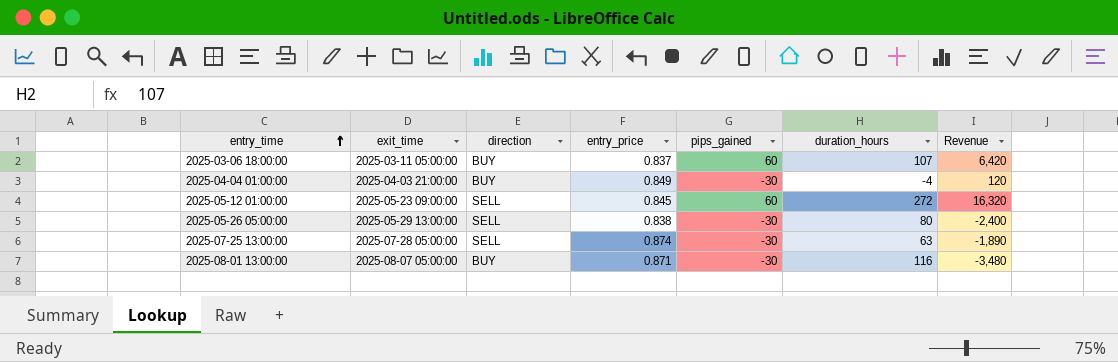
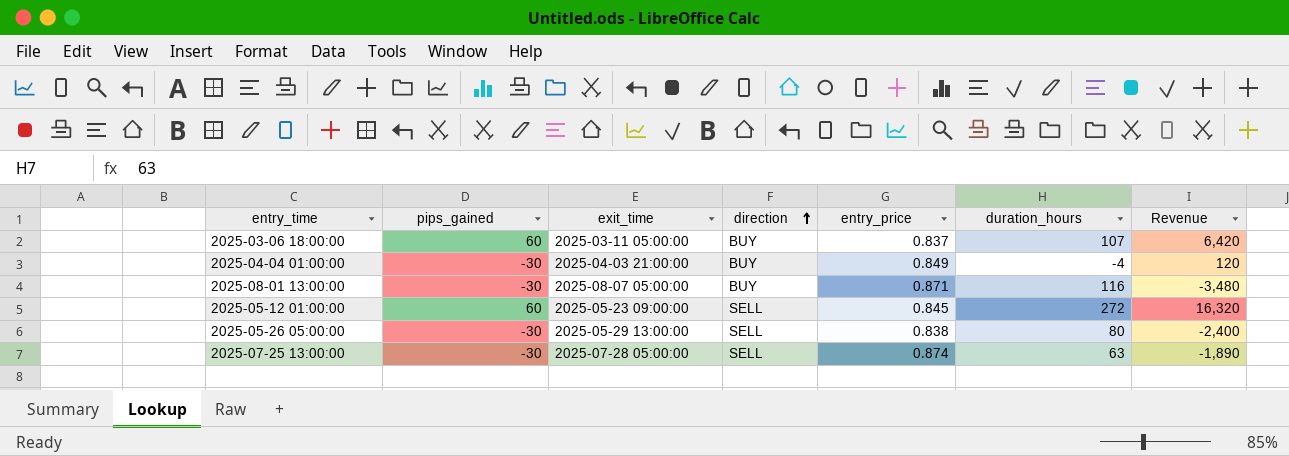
row order: entry_time ascending -> direction ascending
column pips_gained | position: 5 -> 2

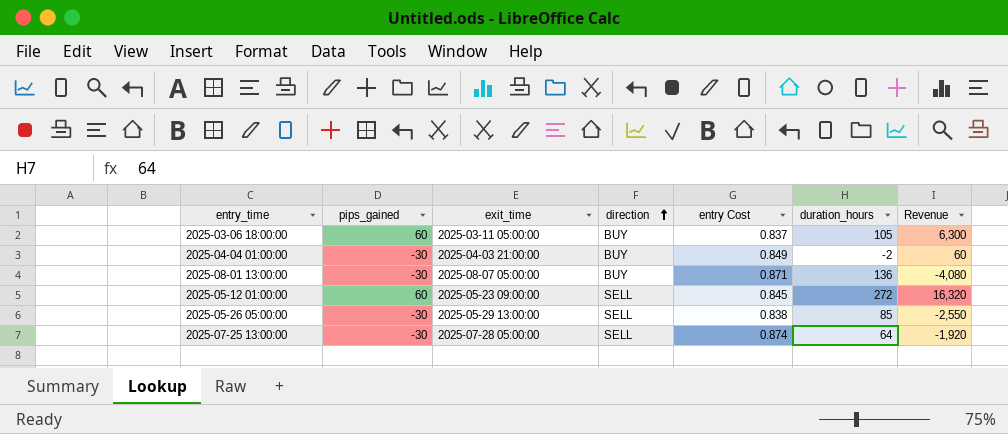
column name: entry_price -> entry Cost
2025-03-06 18:00:00 | duration_hours: 107 -> 105
2025-03-06 18:00:00 | Revenue: 6,420 -> 6,300
2025-04-04 01:00:00 | duration_hours: -4 -> -2
2025-04-04 01:00:00 | Revenue: 120 -> 60
2025-08-01 13:00:00 | duration_hours: 116 -> 136
2025-08-01 13:00:00 | Revenue: -3,480 -> -4,080
2025-05-26 05:00:00 | duration_hours: 80 -> 85
2025-05-26 05:00:00 | Revenue: -2,400 -> -2,550
2025-07-25 13:00:00 | duration_hours: 63 -> 64
2025-07-25 13:00:00 | Revenue: -1,890 -> -1,920

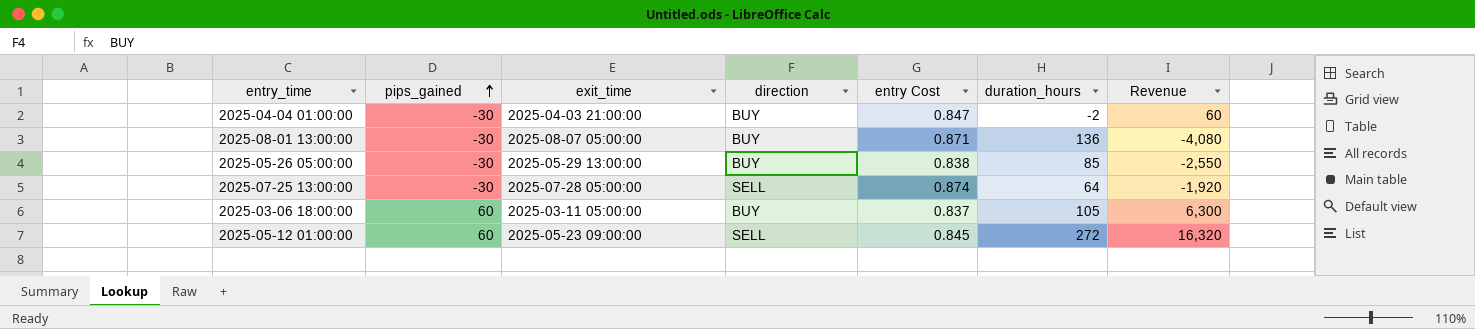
row order: direction ascending -> pips_gained ascending
2025-04-04 01:00:00 | entry Cost: 0.849 -> 0.847
2025-05-26 05:00:00 | direction: SELL -> BUY

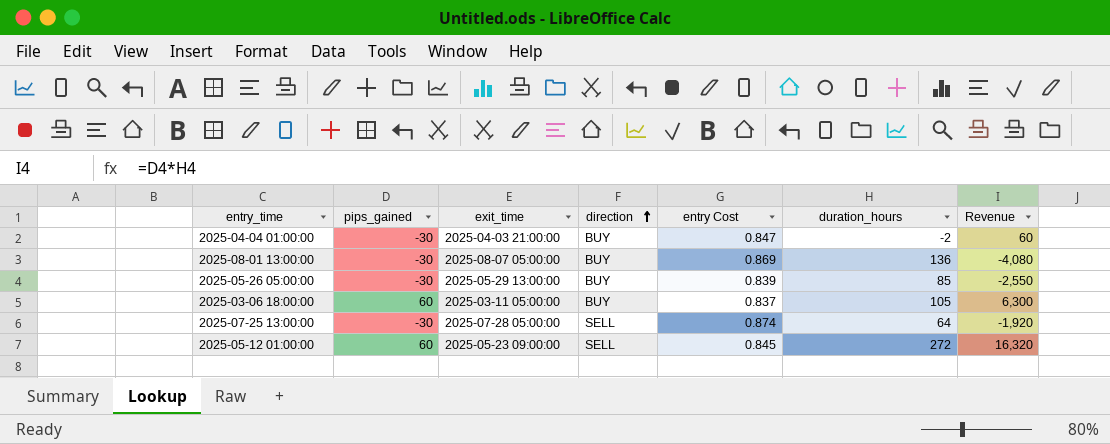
row order: pips_gained ascending -> direction ascending
2025-08-01 13:00:00 | entry Cost: 0.871 -> 0.869
2025-05-26 05:00:00 | entry Cost: 0.838 -> 0.839

